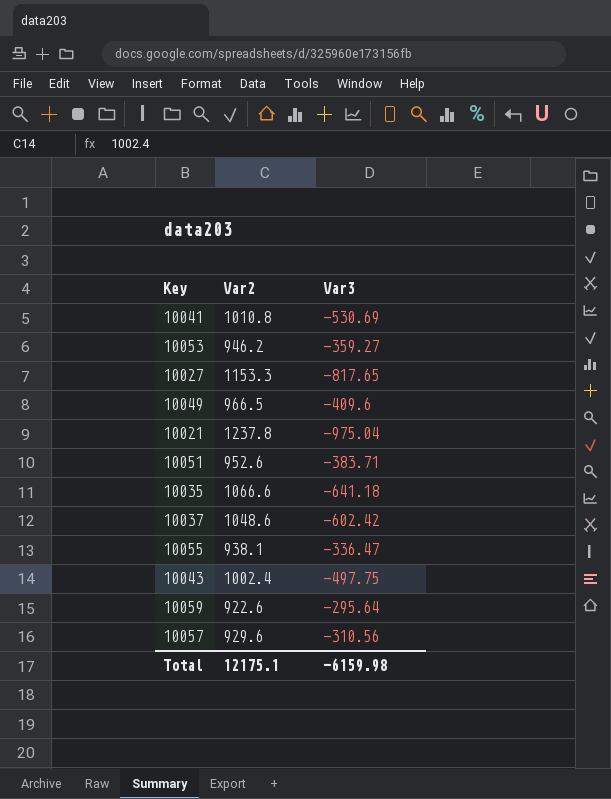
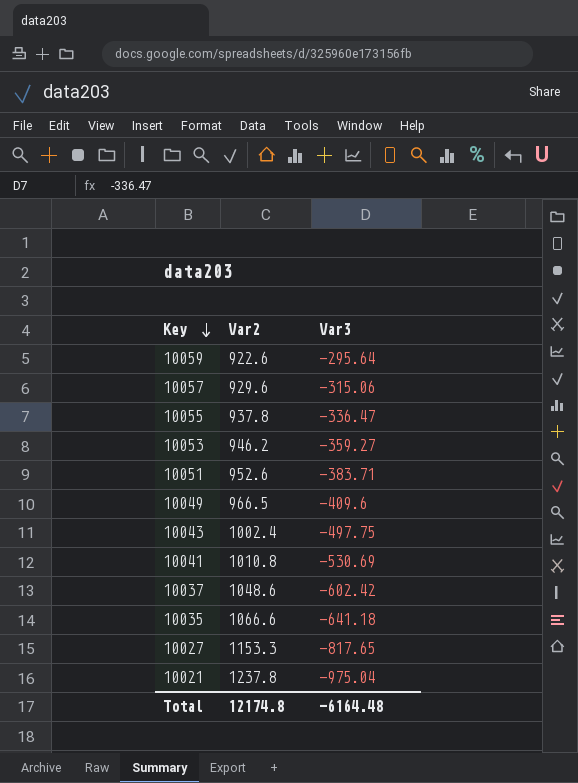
row order: none -> Key descending
10057 | Var3: -310.56 -> -315.06
10055 | Var2: 938.1 -> 937.8
Total | Var2: 12175.1 -> 12174.8
Total | Var3: -6159.98 -> -6164.48

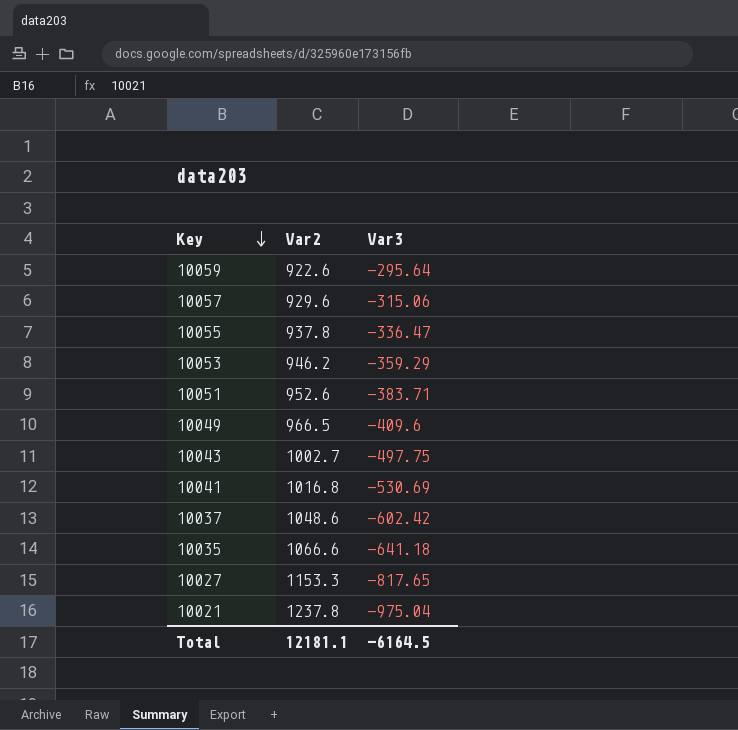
10053 | Var3: -359.27 -> -359.29
10043 | Var2: 1002.4 -> 1002.7
10041 | Var2: 1010.8 -> 1016.8
Total | Var2: 12174.8 -> 12181.1
Total | Var3: -6164.48 -> -6164.5

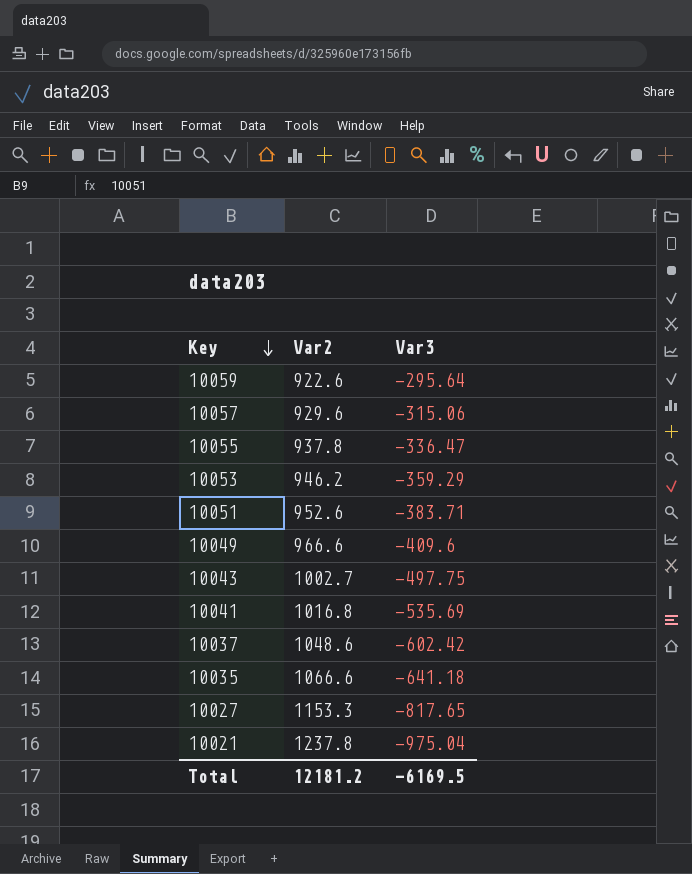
10049 | Var2: 966.5 -> 966.6
10041 | Var3: -530.69 -> -535.69
Total | Var2: 12181.1 -> 12181.2
Total | Var3: -6164.5 -> -6169.5

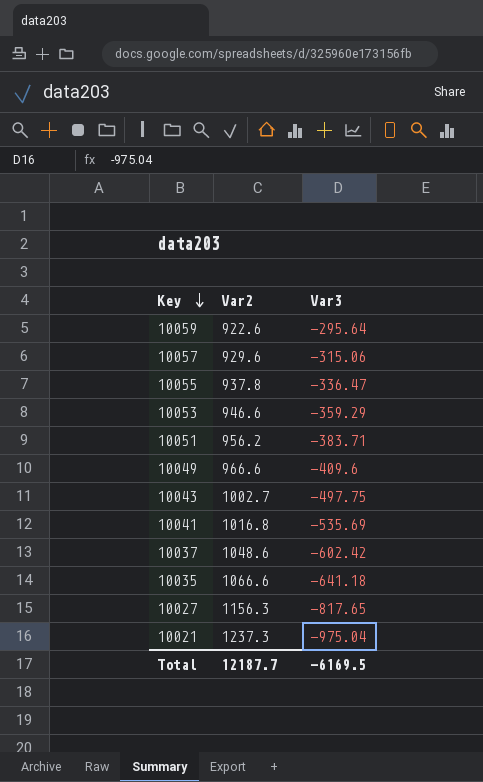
10053 | Var2: 946.2 -> 946.6
10051 | Var2: 952.6 -> 956.2
10027 | Var2: 1153.3 -> 1156.3
10021 | Var2: 1237.8 -> 1237.3
Total | Var2: 12181.2 -> 12187.7

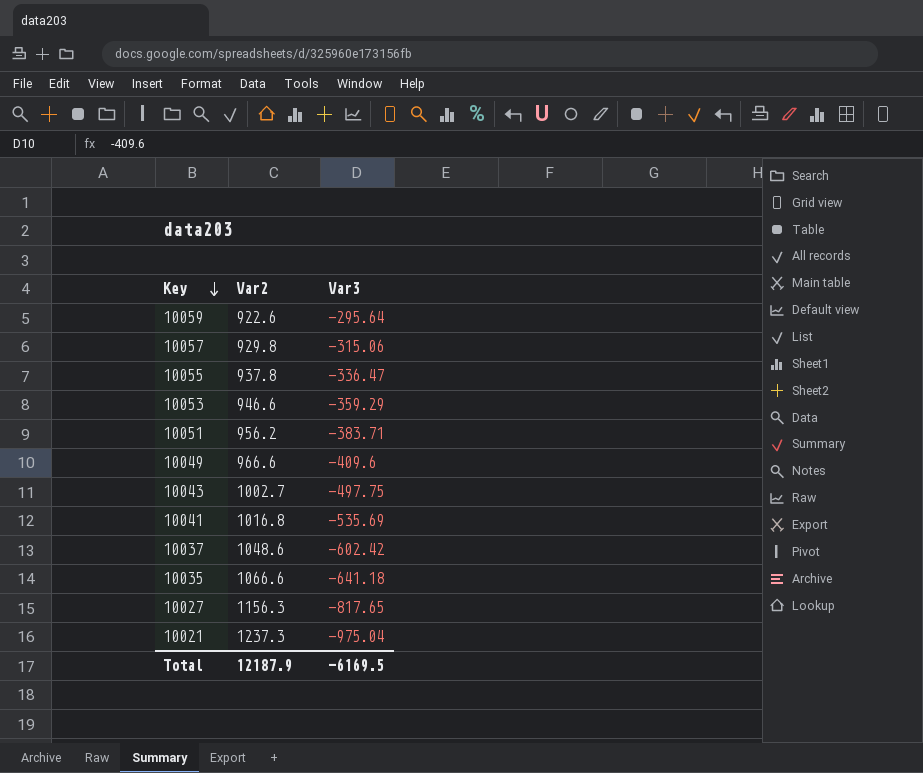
10057 | Var2: 929.6 -> 929.8
Total | Var2: 12187.7 -> 12187.9

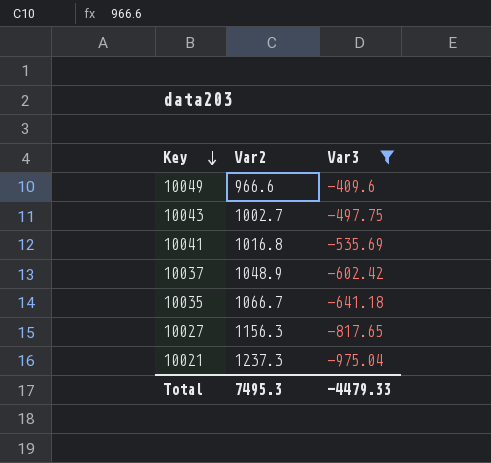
filter: none -> Var3 <= -409.6
10037 | Var2: 1048.6 -> 1048.9
10035 | Var2: 1066.6 -> 1066.7
Total | Var2: 12187.9 -> 7495.3
Total | Var3: -6169.5 -> -4479.33

